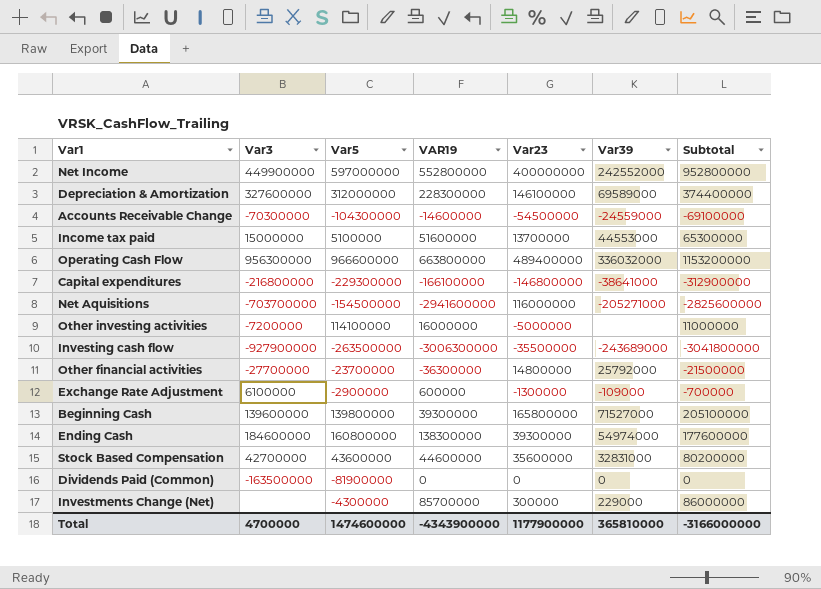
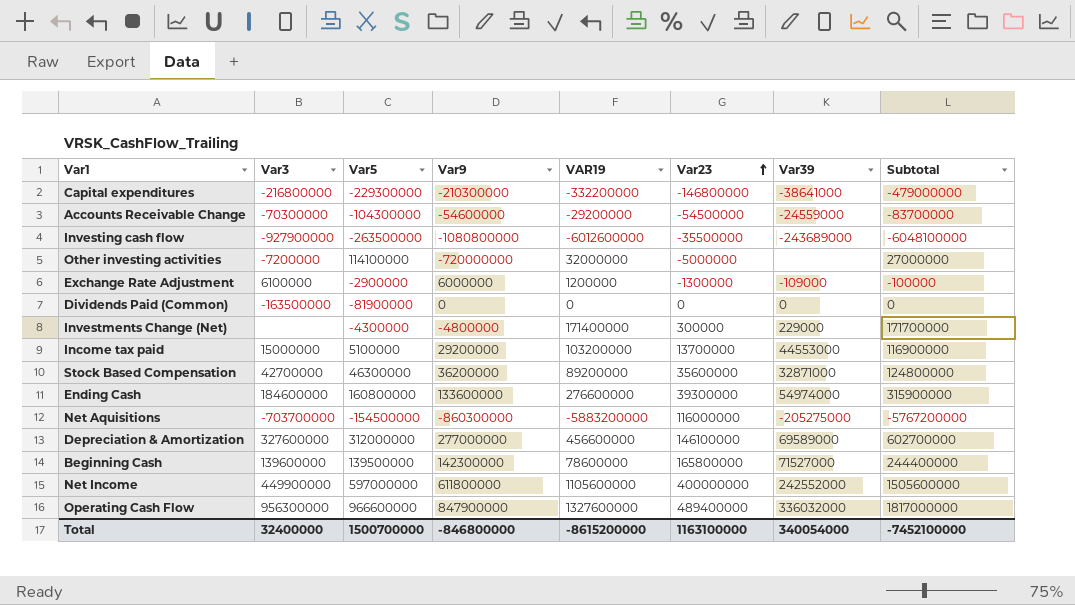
row order: none -> Var23 ascending
column Var9 | position: none -> 4
row Other financial activities: -27700000 | -23700000 | -36300000 | 14800000 | 25792000 | -21500000 -> none
Capital expenditures | VAR19: -166100000 -> -332200000
Capital expenditures | Subtotal: -312900000 -> -479000000
Accounts Receivable Change | VAR19: -14600000 -> -29200000
Accounts Receivable Change | Subtotal: -69100000 -> -83700000
Investing cash flow | VAR19: -3006300000 -> -6012600000
Investing cash flow | Subtotal: -3041800000 -> -6048100000
Other investing activities | VAR19: 16000000 -> 32000000
Other investing activities | Subtotal: 11000000 -> 27000000
Exchange Rate Adjustment | VAR19: 600000 -> 1200000
Exchange Rate Adjustment | Subtotal: -700000 -> -100000
Investments Change (Net) | VAR19: 85700000 -> 171400000
Investments Change (Net) | Subtotal: 86000000 -> 171700000
Income tax paid | VAR19: 51600000 -> 103200000
Income tax paid | Subtotal: 65300000 -> 116900000
Stock Based Compensation | Var5: 43600000 -> 46300000
Stock Based Compensation | VAR19: 44600000 -> 89200000
Stock Based Compensation | Var39: 32831000 -> 32871000
Stock Based Compensation | Subtotal: 80200000 -> 124800000
Ending Cash | VAR19: 138300000 -> 276600000
Ending Cash | Subtotal: 177600000 -> 315900000
Net Aquisitions | VAR19: -2941600000 -> -5883200000
Net Aquisitions | Var39: -205271000 -> -205275000
Net Aquisitions | Subtotal: -2825600000 -> -5767200000
Depreciation & Amortization | VAR19: 228300000 -> 456600000
Depreciation & Amortization | Subtotal: 374400000 -> 602700000
Beginning Cash | Var5: 139800000 -> 139500000
Beginning Cash | VAR19: 39300000 -> 78600000
Beginning Cash | Subtotal: 205100000 -> 244400000
Net Income | VAR19: 552800000 -> 1105600000
Net Income | Subtotal: 952800000 -> 1505600000
Operating Cash Flow | VAR19: 663800000 -> 1327600000
Operating Cash Flow | Subtotal: 1153200000 -> 1817000000
Total | Var3: 4700000 -> 32400000
Total | Var5: 1474600000 -> 1500700000
Total | VAR19: -4343900000 -> -8615200000
Total | Var23: 1177900000 -> 1163100000
Total | Var39: 365810000 -> 340054000
Total | Subtotal: -3166000000 -> -7452100000

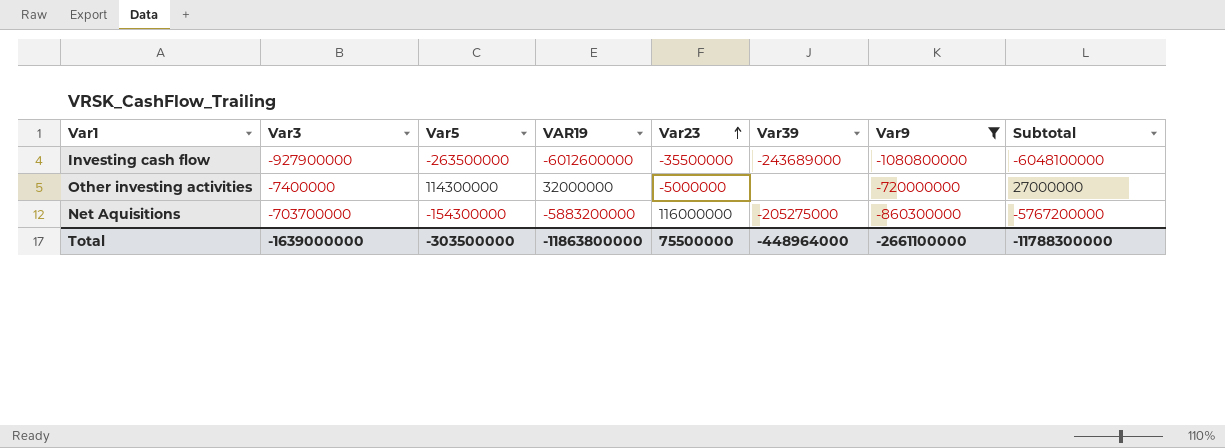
filter: none -> Var9 <= -720000000
column Var9 | position: 4 -> 7
Other investing activities | Var3: -7200000 -> -7400000
Other investing activities | Var5: 114100000 -> 114300000
Net Aquisitions | Var5: -154500000 -> -154300000
Total | Var3: 32400000 -> -1639000000
Total | Var5: 1500700000 -> -303500000
Total | VAR19: -8615200000 -> -11863800000
Total | Var23: 1163100000 -> 75500000
Total | Var39: 340054000 -> -448964000
Total | Var9: -846800000 -> -2661100000
Total | Subtotal: -7452100000 -> -11788300000

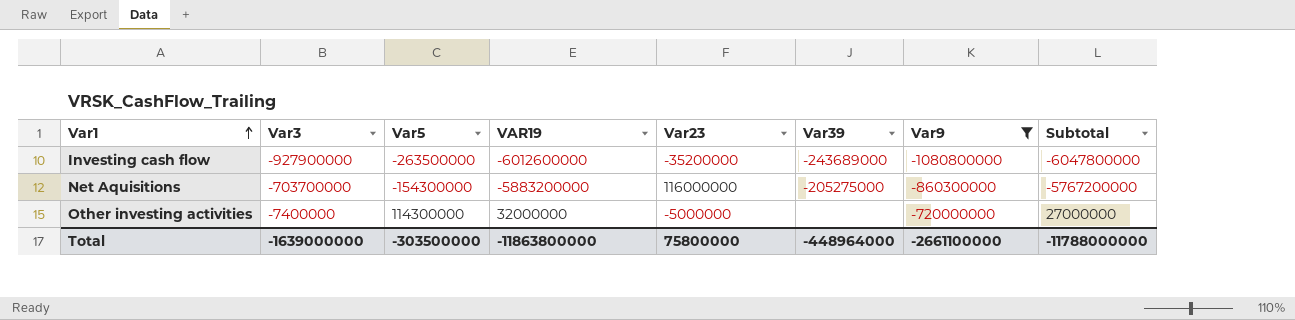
row order: Var23 ascending -> Var1 ascending
Investing cash flow | Var23: -35500000 -> -35200000
Investing cash flow | Subtotal: -6048100000 -> -6047800000
Total | Var23: 75500000 -> 75800000
Total | Subtotal: -11788300000 -> -11788000000

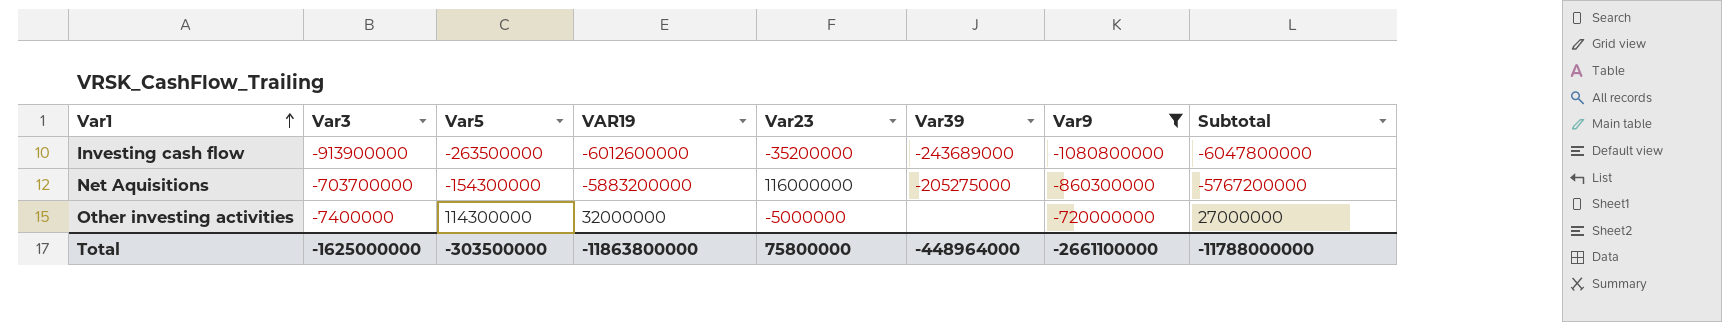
Investing cash flow | Var3: -927900000 -> -913900000
Total | Var3: -1639000000 -> -1625000000

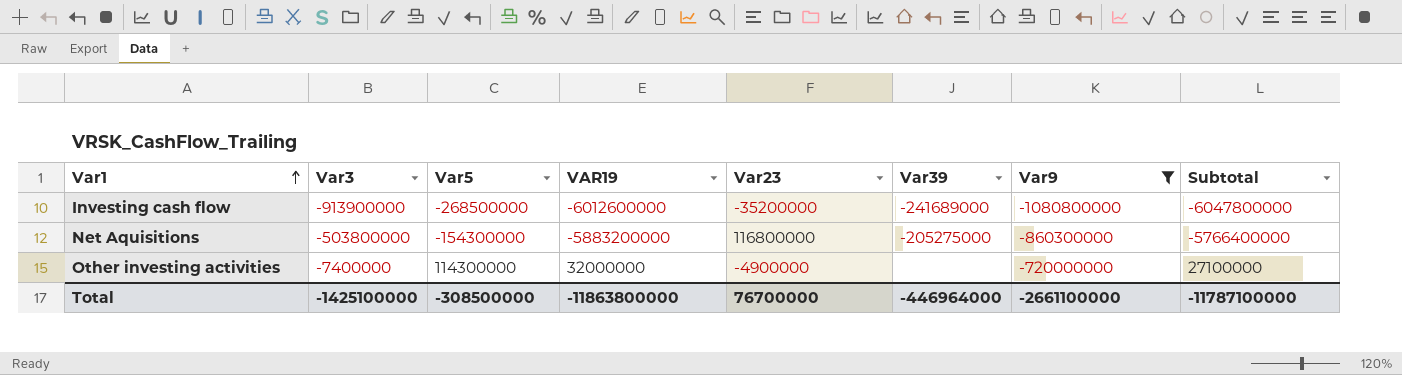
Investing cash flow | Var5: -263500000 -> -268500000
Investing cash flow | Var39: -243689000 -> -241689000
Net Aquisitions | Var3: -703700000 -> -503800000
Net Aquisitions | Var23: 116000000 -> 116800000
Net Aquisitions | Subtotal: -5767200000 -> -5766400000
Other investing activities | Var23: -5000000 -> -4900000
Other investing activities | Subtotal: 27000000 -> 27100000
Total | Var3: -1625000000 -> -1425100000
Total | Var5: -303500000 -> -308500000
Total | Var23: 75800000 -> 76700000
Total | Var39: -448964000 -> -446964000
Total | Subtotal: -11788000000 -> -11787100000

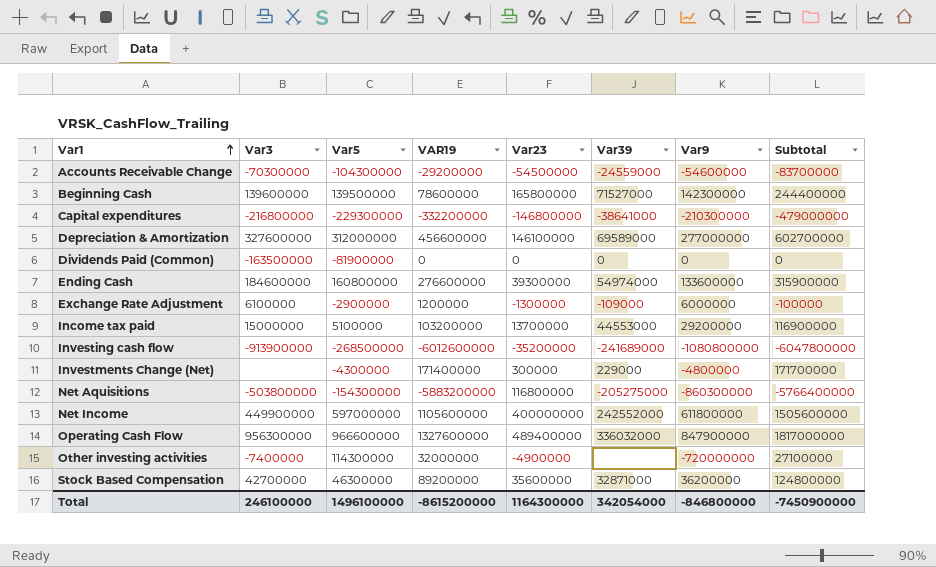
filter: Var9 <= -720000000 -> none
Total | Var3: -1425100000 -> 246100000
Total | Var5: -308500000 -> 1496100000
Total | VAR19: -11863800000 -> -8615200000
Total | Var23: 76700000 -> 1164300000
Total | Var39: -446964000 -> 342054000
Total | Var9: -2661100000 -> -846800000
Total | Subtotal: -11787100000 -> -7450900000

